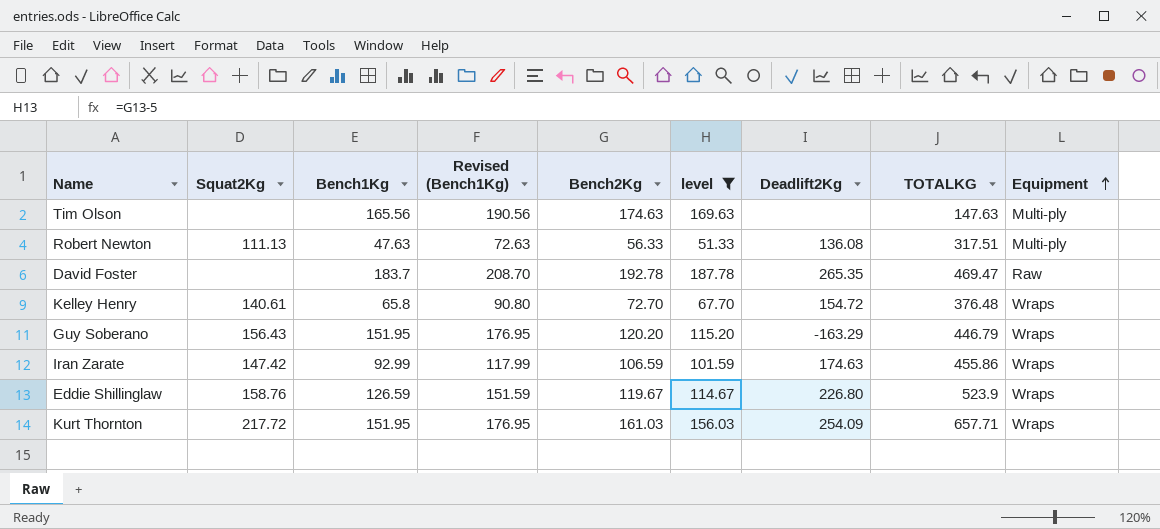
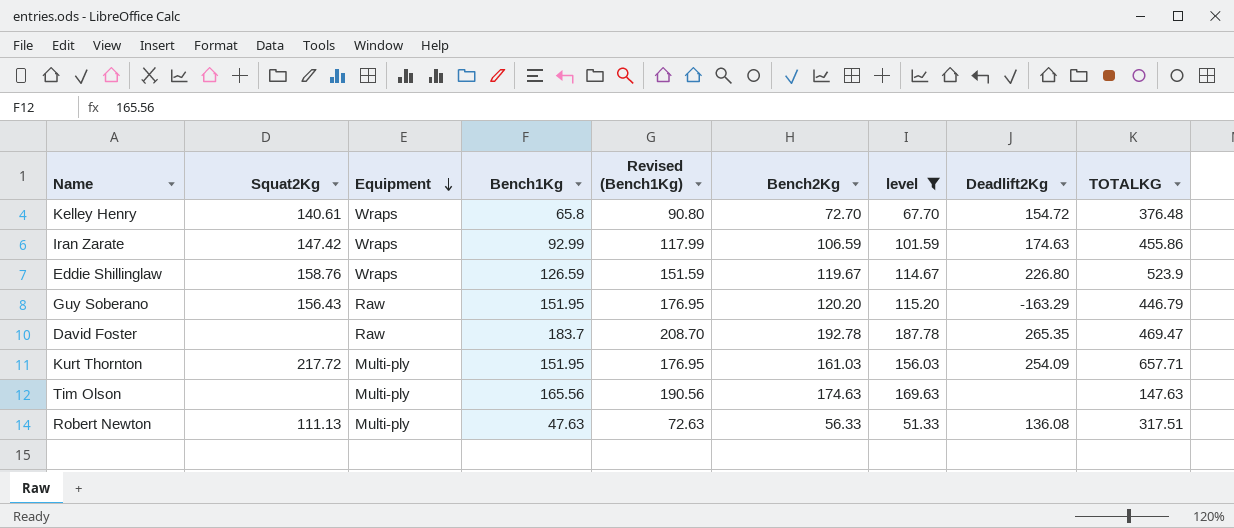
row order: Equipment ascending -> Equipment descending
column Equipment | position: 9 -> 3
Guy Soberano | Equipment: Wraps -> Raw
Kurt Thornton | Equipment: Wraps -> Multi-ply

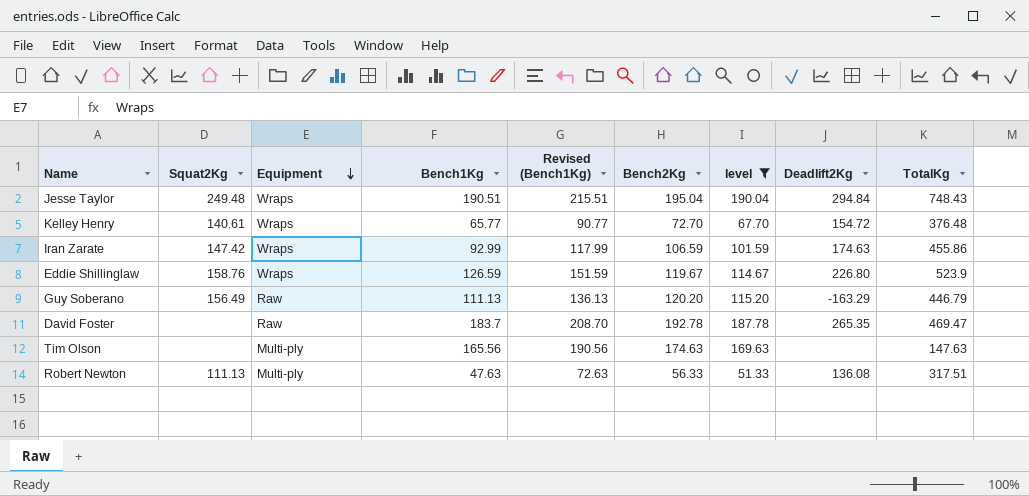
column name: TOTALKG -> TotalKg
row Kurt Thornton: 217.72 | Multi-ply | 151.95 | 176.95 | 161.03 | 156.03 | 254.09 | 657.71 -> none
row Jesse Taylor: none -> 249.48 | Wraps | 190.51 | 215.51 | 195.04 | 190.04 | 294.84 | 748.43
Kelley Henry | Bench1Kg: 65.8 -> 65.77
Kelley Henry | Revised (Bench1Kg): 90.80 -> 90.77
Guy Soberano | Squat2Kg: 156.43 -> 156.49
Guy Soberano | Bench1Kg: 151.95 -> 111.13
Guy Soberano | Revised (Bench1Kg): 176.95 -> 136.13

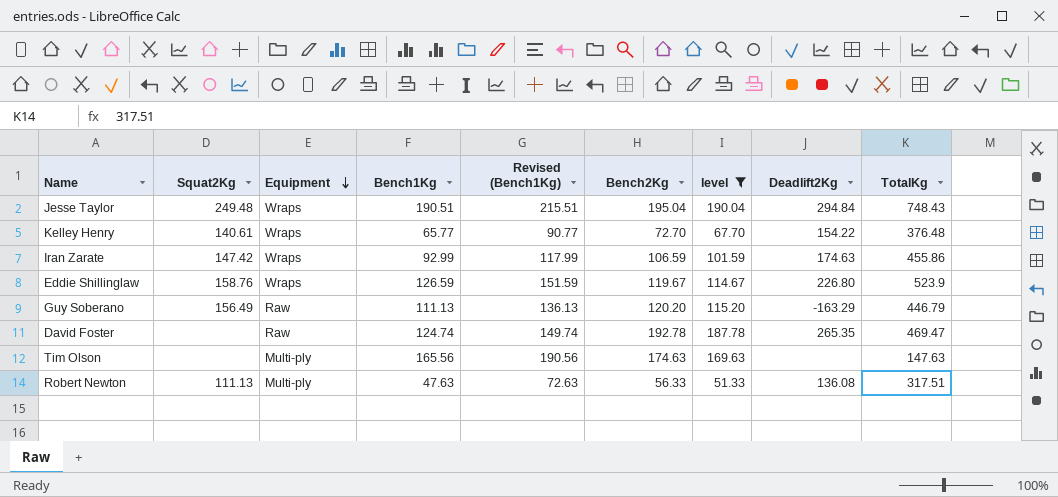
Kelley Henry | Deadlift2Kg: 154.72 -> 154.22
David Foster | Bench1Kg: 183.7 -> 124.74
David Foster | Revised (Bench1Kg): 208.70 -> 149.74

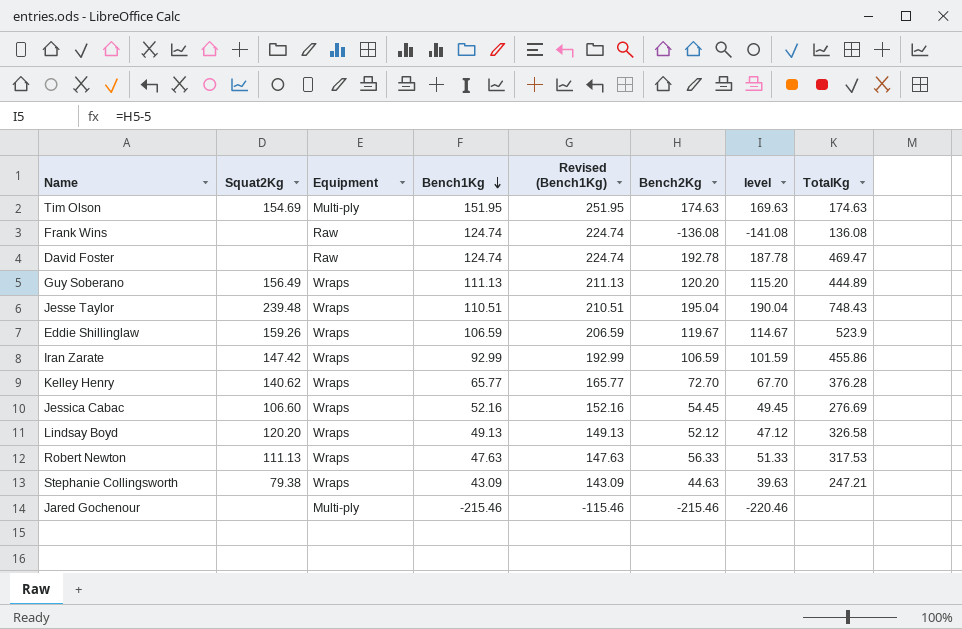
filter: level >= 51.33 -> none
row order: Equipment descending -> Bench1Kg descending
column Deadlift2Kg | position: 8 -> none
column Revised (Bench1Kg) | formula: [Bench1Kg] + 25 -> [Bench1Kg] + 100
Tim Olson | Squat2Kg: none -> 154.69
Tim Olson | Bench1Kg: 165.56 -> 151.95
Tim Olson | TotalKg: 147.63 -> 174.63
Guy Soberano | Equipment: Raw -> Wraps
Guy Soberano | TotalKg: 446.79 -> 444.89
Jesse Taylor | Squat2Kg: 249.48 -> 239.48
Jesse Taylor | Bench1Kg: 190.51 -> 110.51
Eddie Shillinglaw | Squat2Kg: 158.76 -> 159.26
Eddie Shillinglaw | Bench1Kg: 126.59 -> 106.59
Kelley Henry | Squat2Kg: 140.61 -> 140.62
Kelley Henry | TotalKg: 376.48 -> 376.28
Robert Newton | Equipment: Multi-ply -> Wraps
Robert Newton | TotalKg: 317.51 -> 317.53

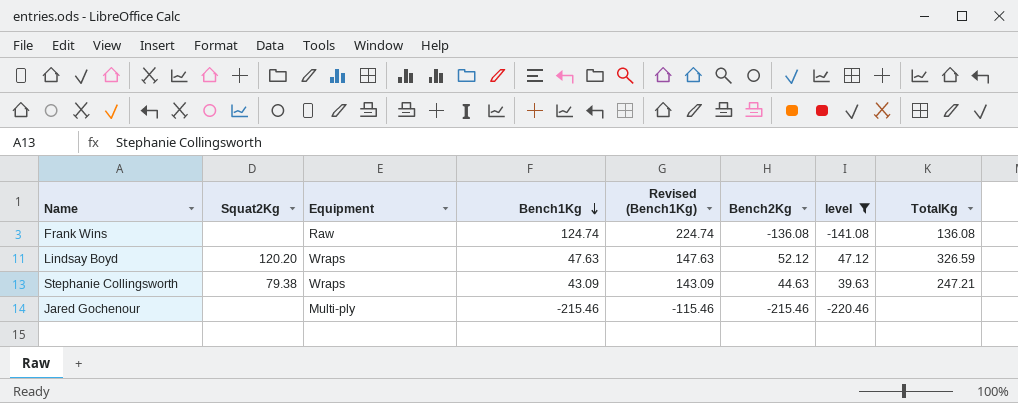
filter: none -> level <= 47.12
Lindsay Boyd | Bench1Kg: 49.13 -> 47.63
Lindsay Boyd | Revised (Bench1Kg): 149.13 -> 147.63
Lindsay Boyd | TotalKg: 326.58 -> 326.59

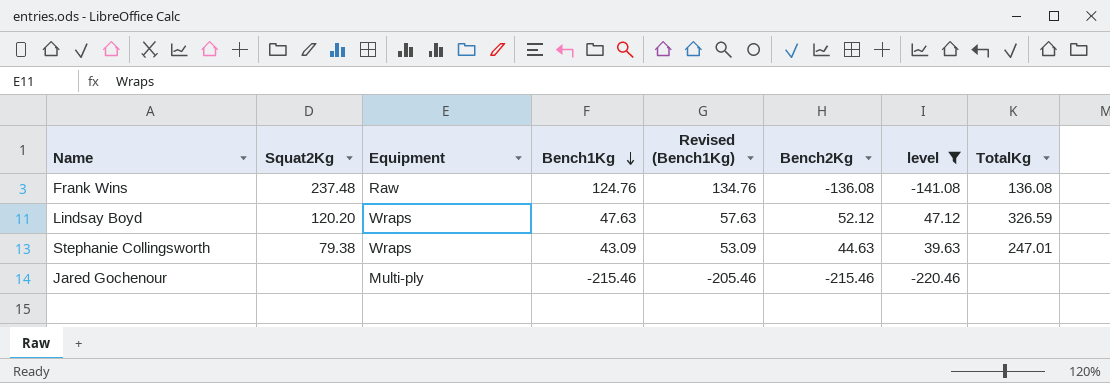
column Revised (Bench1Kg) | formula: [Bench1Kg] + 100 -> [Bench1Kg] + 10
Frank Wins | Squat2Kg: none -> 237.48
Frank Wins | Bench1Kg: 124.74 -> 124.76
Stephanie Collingsworth | TotalKg: 247.21 -> 247.01

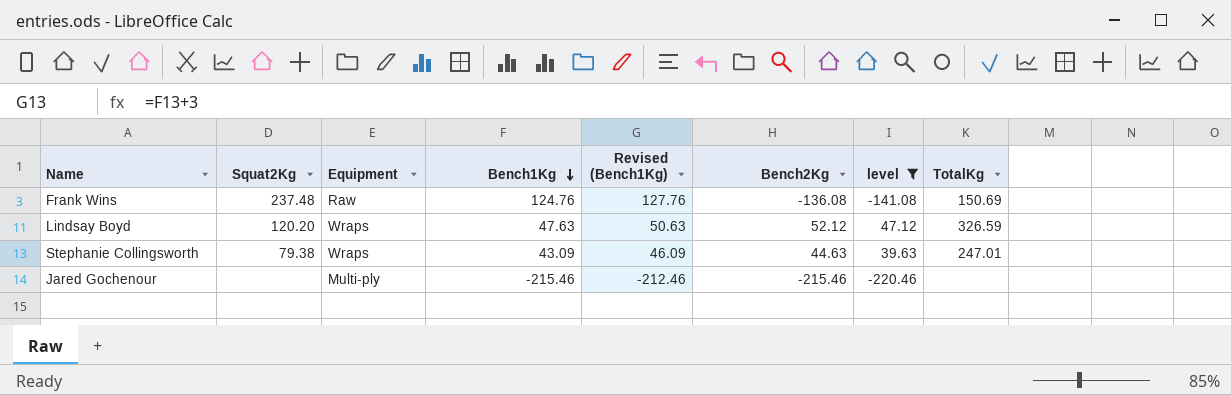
column Revised (Bench1Kg) | formula: [Bench1Kg] + 10 -> [Bench1Kg] + 3
Frank Wins | TotalKg: 136.08 -> 150.69

